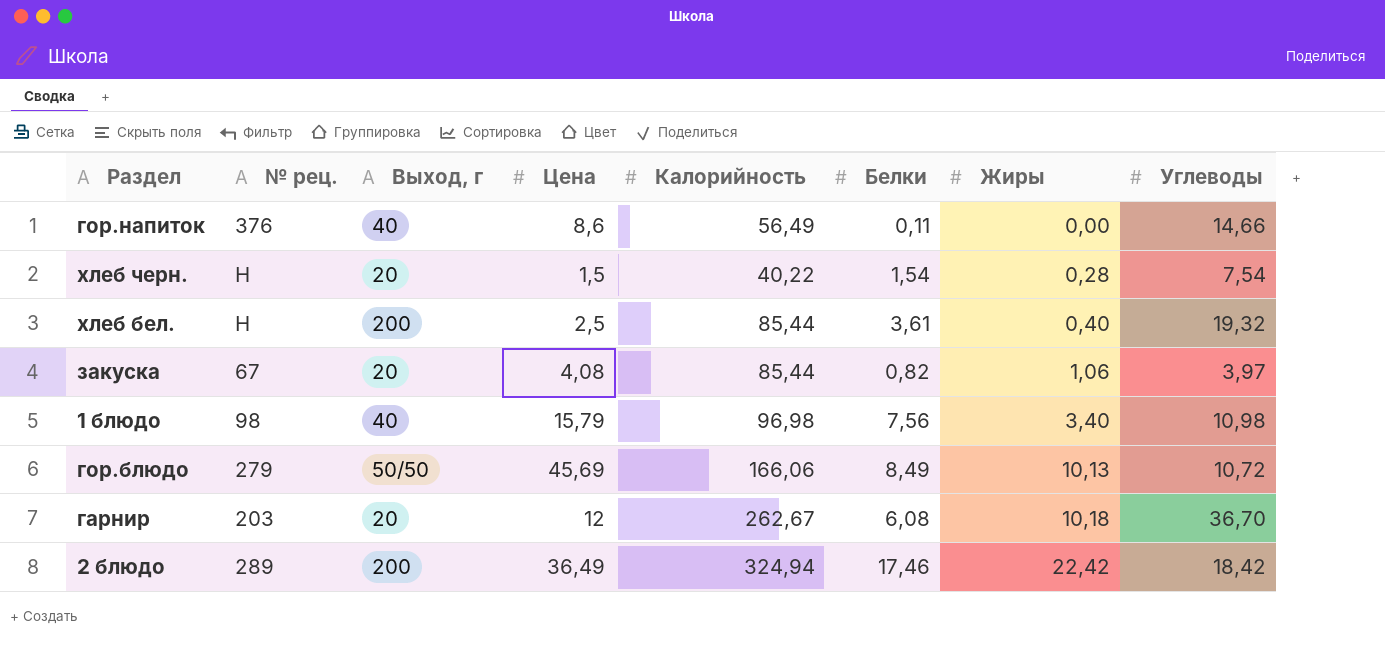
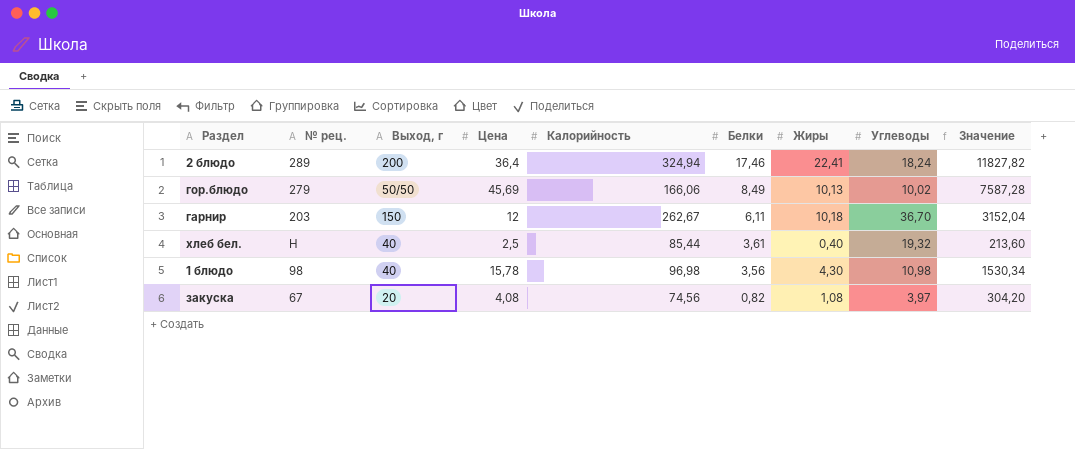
row order: Жиры ascending -> Белки descending
column Значение | formula: none -> [Цена] * [Калорийность]
row гор.напиток: 376 | 40 | 8,6 | 56,49 | 0,11 | 0,00 | 14,66 -> none
row хлеб черн.: Н | 20 | 1,5 | 40,22 | 1,54 | 0,28 | 7,54 -> none
2 блюдо | Цена: 36,49 -> 36,4
2 блюдо | Жиры: 22,42 -> 22,41
2 блюдо | Углеводы: 18,42 -> 18,24
гор.блюдо | Углеводы: 10,72 -> 10,02
гарнир | Выход, г: 20 -> 150
гарнир | Белки: 6,08 -> 6,11
хлеб бел. | Выход, г: 200 -> 40
1 блюдо | Цена: 15,79 -> 15,78
1 блюдо | Белки: 7,56 -> 3,56
1 блюдо | Жиры: 3,40 -> 4,30
закуска | Калорийность: 85,44 -> 74,56
закуска | Жиры: 1,06 -> 1,08

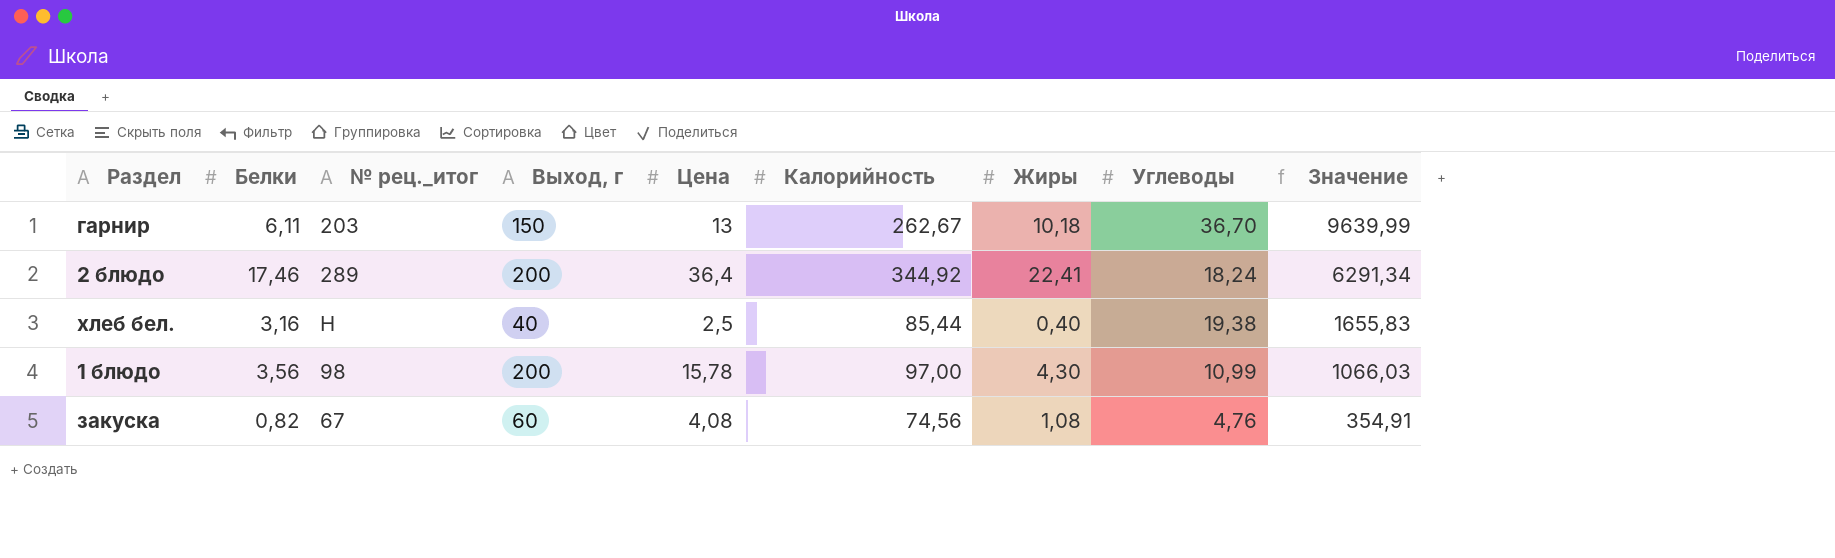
row order: Белки descending -> Значение descending
column Белки | position: 6 -> 2
column name: № рец. -> № рец._итог
column Значение | formula: [Цена] * [Калорийность] -> [Калорийность] * [Углеводы]
row гор.блюдо: 279 | 50/50 | 45,69 | 166,06 | 8,49 | 10,13 | 10,02 | 7587,28 -> none
гарнир | Цена: 12 -> 13
2 блюдо | Калорийность: 324,94 -> 344,92
хлеб бел. | Белки: 3,61 -> 3,16
хлеб бел. | Углеводы: 19,32 -> 19,38
1 блюдо | Выход, г: 40 -> 200
1 блюдо | Калорийность: 96,98 -> 97,00
1 блюдо | Углеводы: 10,98 -> 10,99
закуска | Выход, г: 20 -> 60
закуска | Углеводы: 3,97 -> 4,76

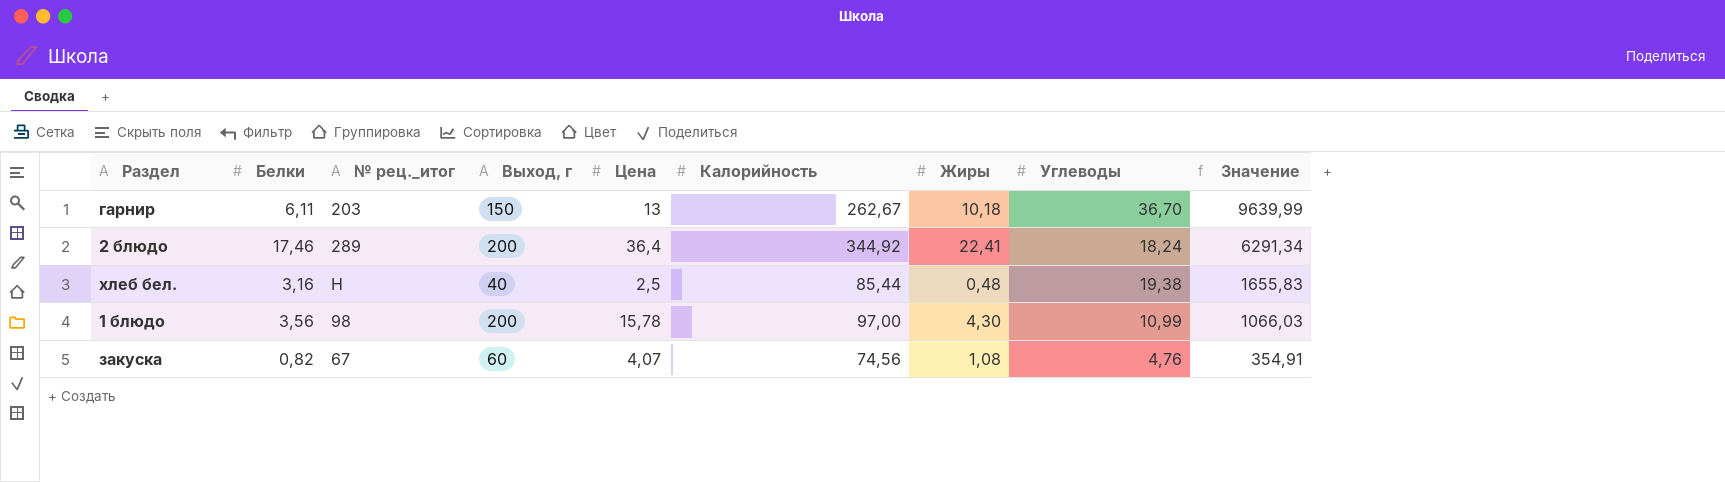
хлеб бел. | Жиры: 0,40 -> 0,48
закуска | Цена: 4,08 -> 4,07

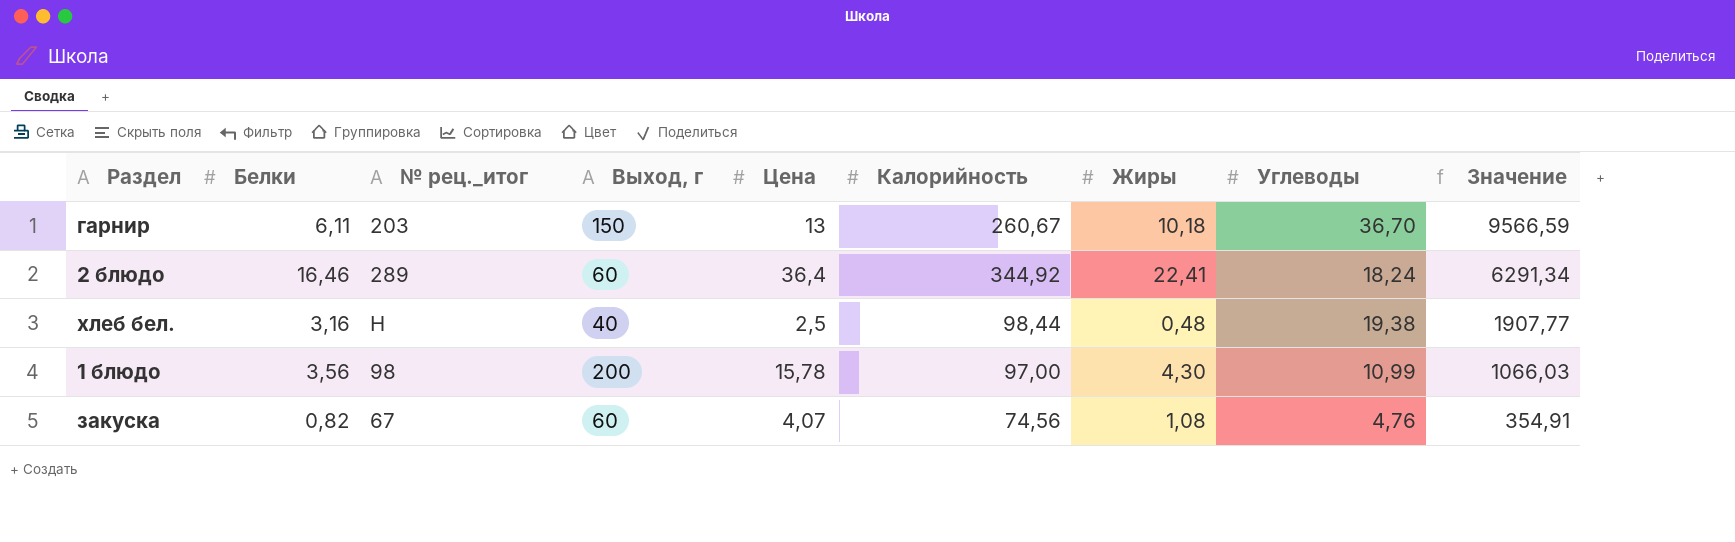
гарнир | Калорийность: 262,67 -> 260,67
гарнир | Значение: 9639,99 -> 9566,59
2 блюдо | Белки: 17,46 -> 16,46
2 блюдо | Выход, г: 200 -> 60
хлеб бел. | Калорийность: 85,44 -> 98,44
хлеб бел. | Значение: 1655,83 -> 1907,77

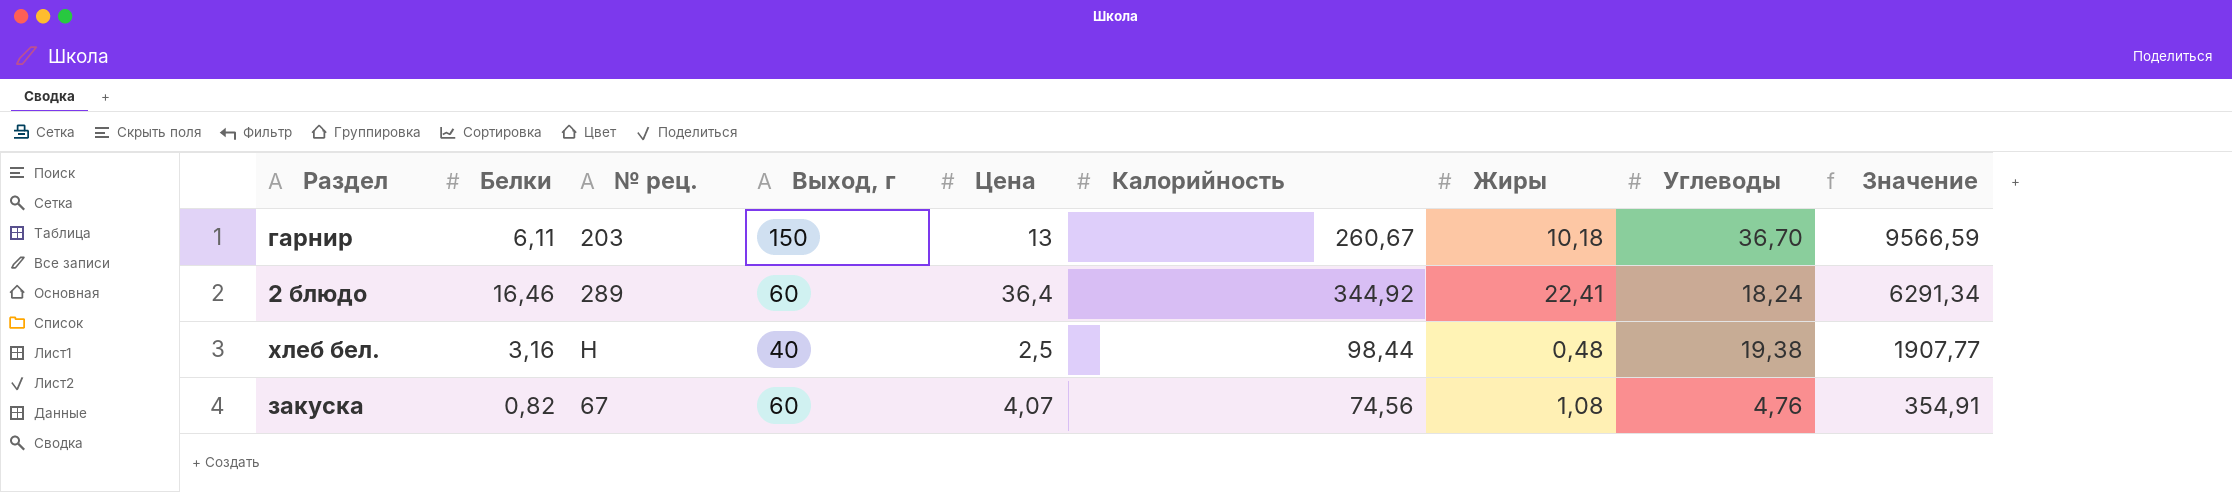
column name: № рец._итог -> № рец.
row 1 блюдо: 3,56 | 98 | 200 | 15,78 | 97,00 | 4,30 | 10,99 | 1066,03 -> none

